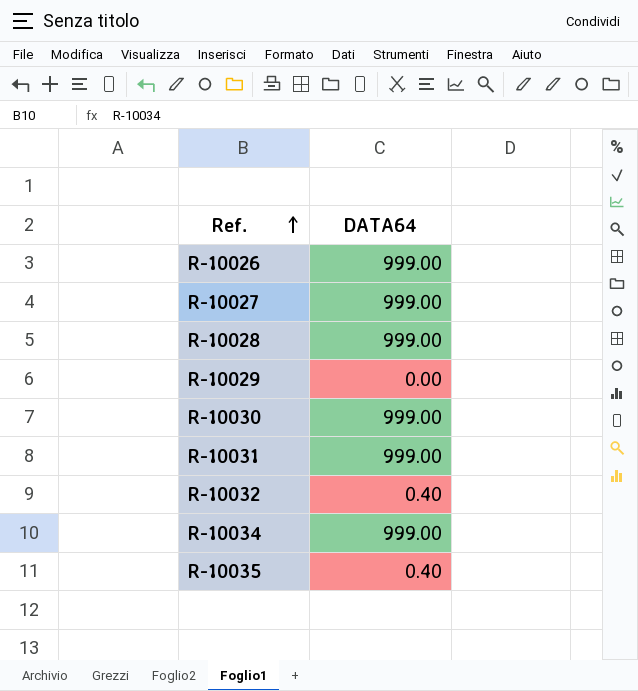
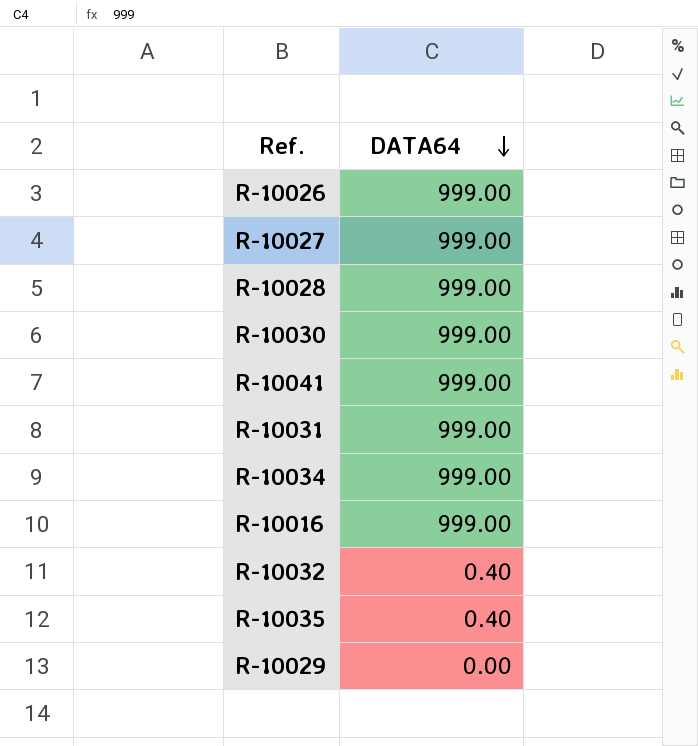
row order: Ref. ascending -> DATA64 descending
row R-10041: none -> 999.00
row R-10016: none -> 999.00

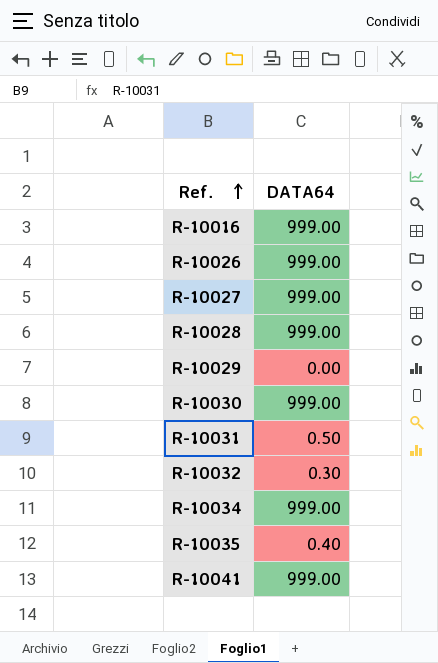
row order: DATA64 descending -> Ref. ascending
R-10031 | DATA64: 999.00 -> 0.50
R-10032 | DATA64: 0.40 -> 0.30

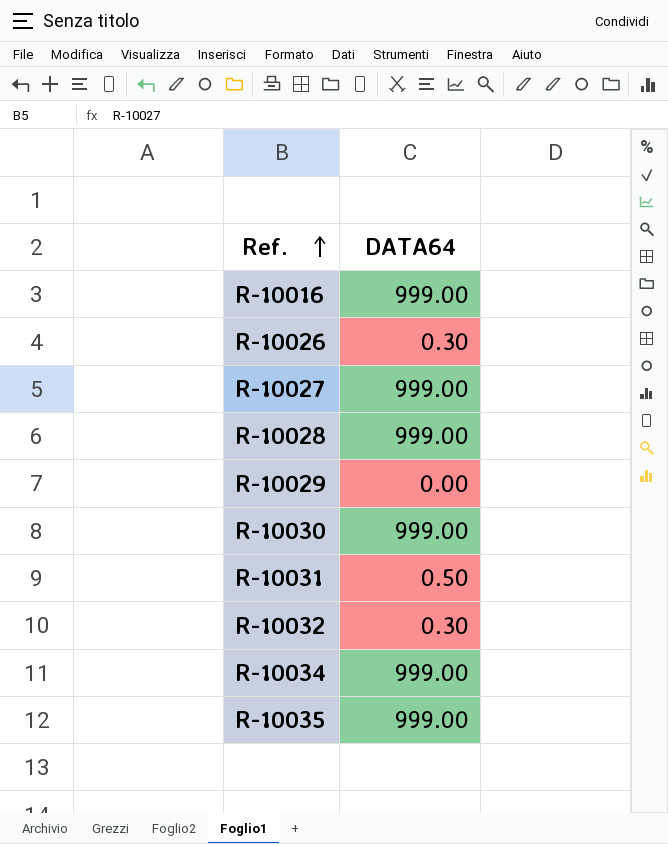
row R-10041: 999.00 -> none
R-10026 | DATA64: 999.00 -> 0.30
R-10035 | DATA64: 0.40 -> 999.00

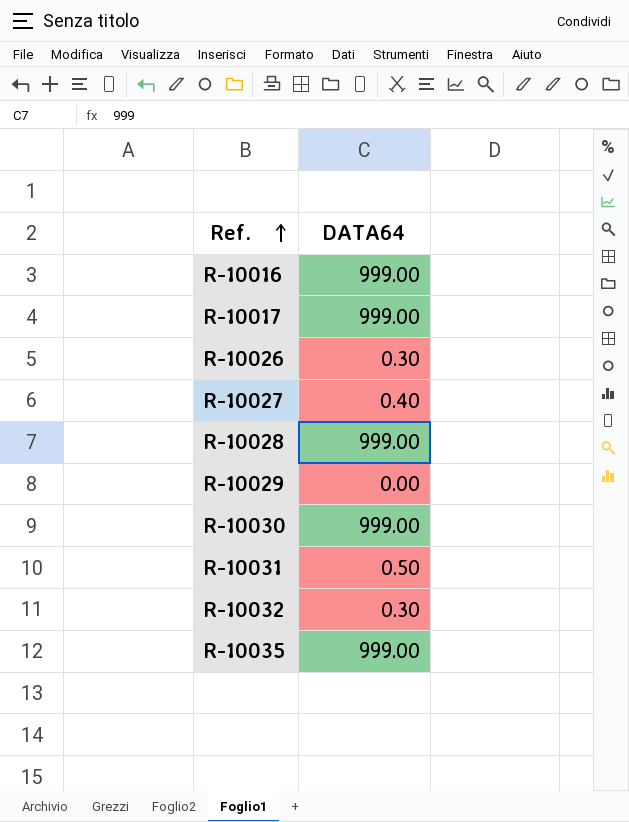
row R-10034: 999.00 -> none
row R-10017: none -> 999.00
R-10027 | DATA64: 999.00 -> 0.40

